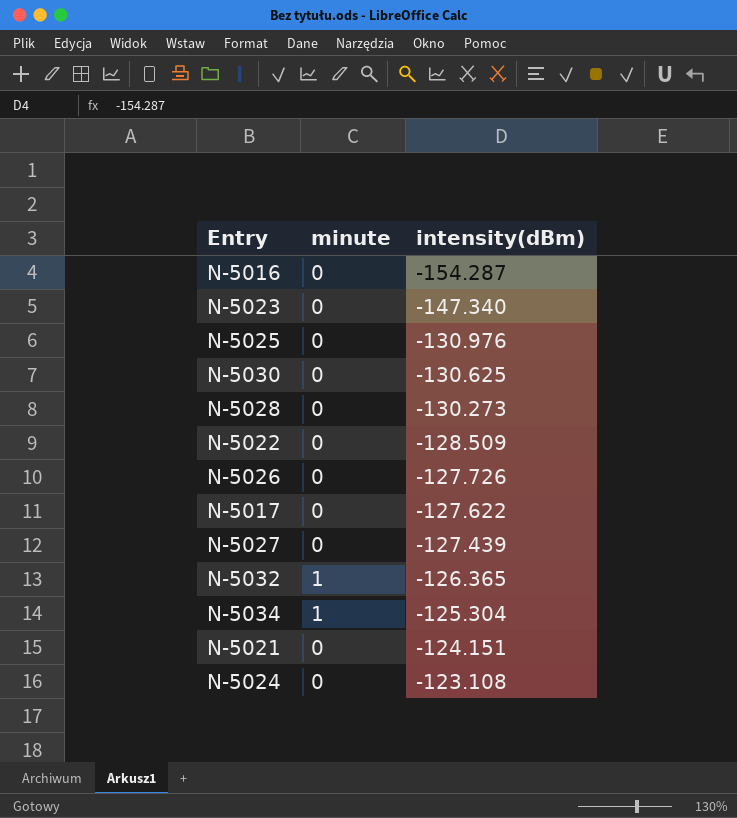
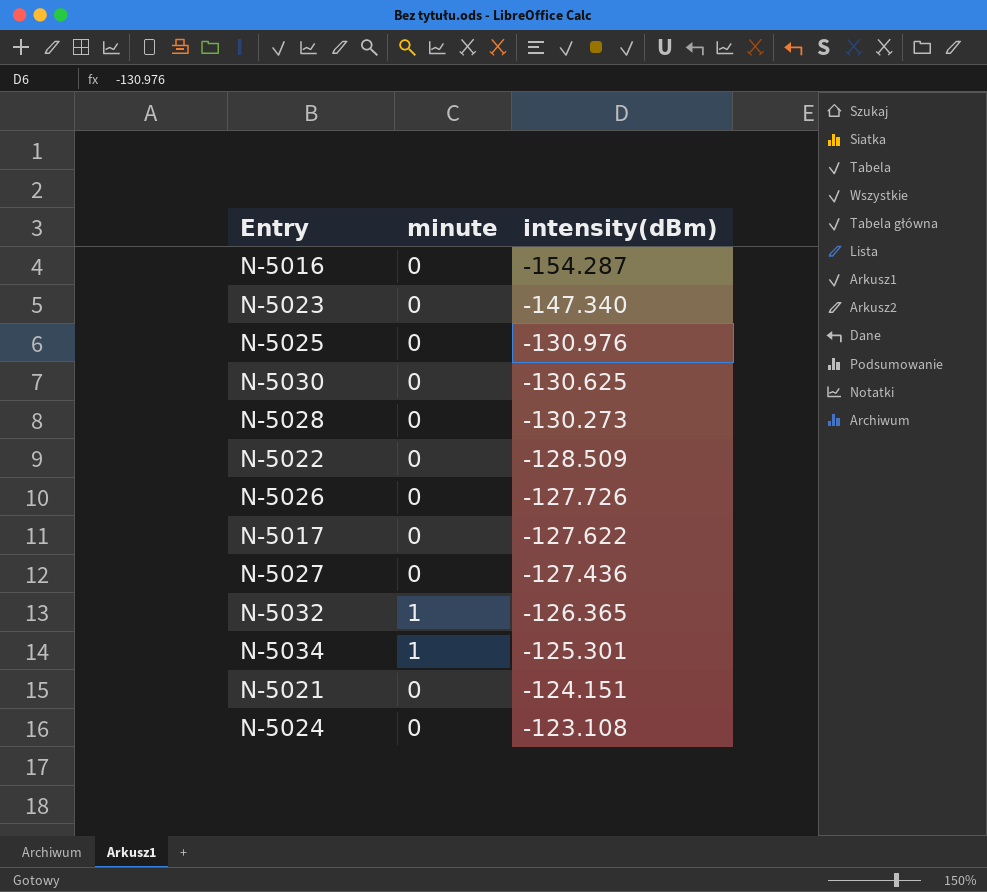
N-5027 | intensity(dBm): -127.439 -> -127.436
N-5034 | intensity(dBm): -125.304 -> -125.301

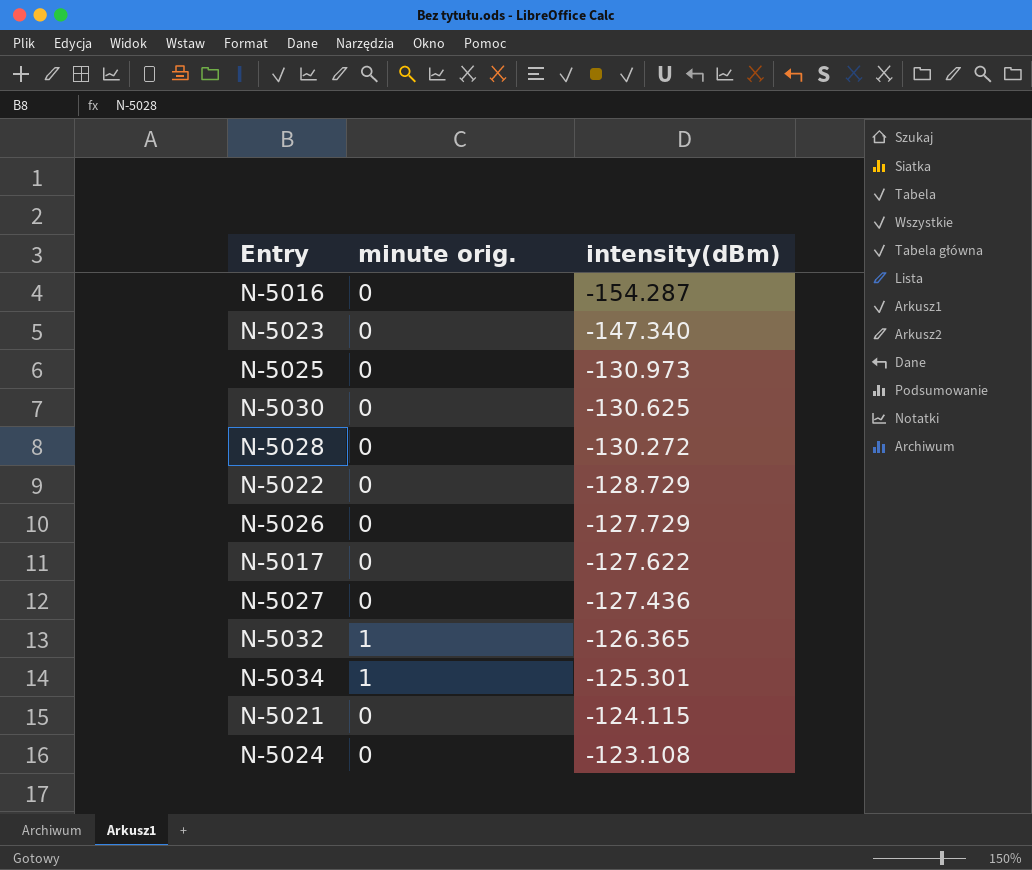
column name: minute -> minute orig.
N-5025 | intensity(dBm): -130.976 -> -130.973
N-5028 | intensity(dBm): -130.273 -> -130.272
N-5022 | intensity(dBm): -128.509 -> -128.729
N-5026 | intensity(dBm): -127.726 -> -127.729
N-5021 | intensity(dBm): -124.151 -> -124.115

